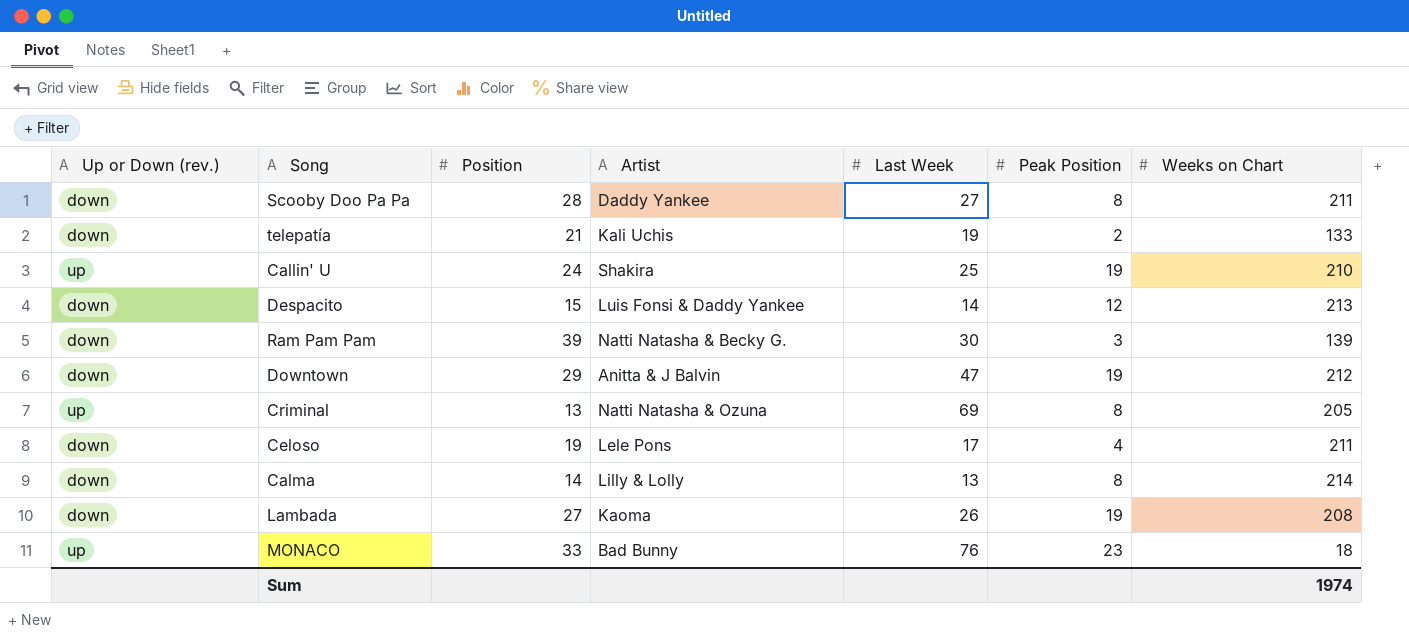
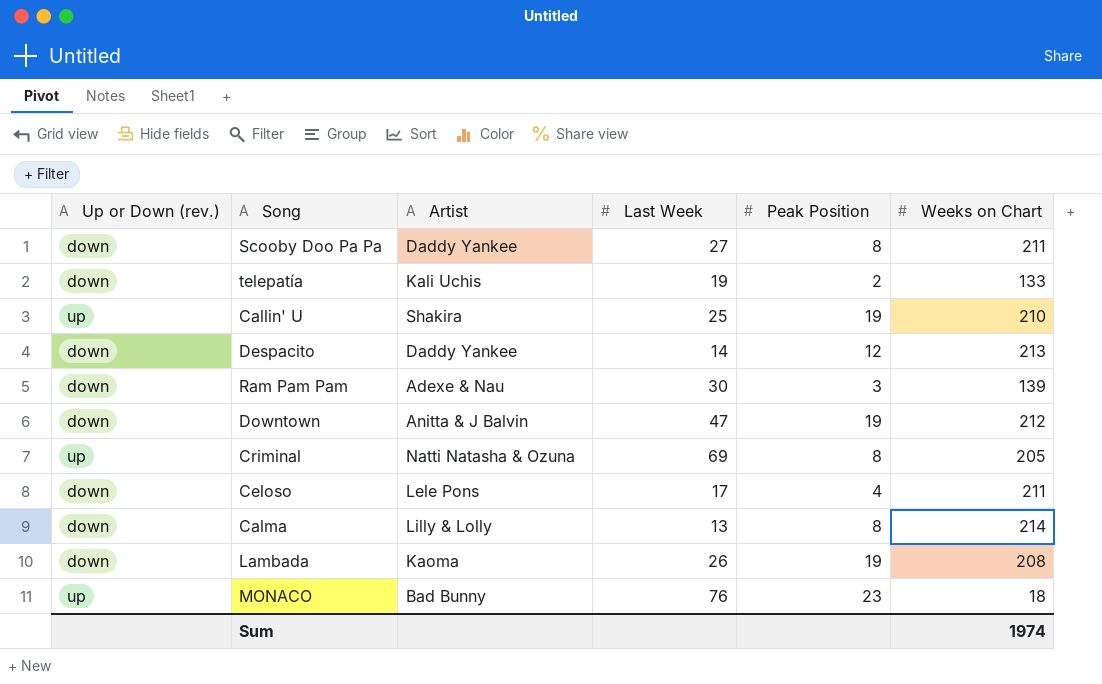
column Position | position: 3 -> none
Despacito | Artist: Luis Fonsi & Daddy Yankee -> Daddy Yankee
Ram Pam Pam | Artist: Natti Natasha & Becky G. -> Adexe & Nau

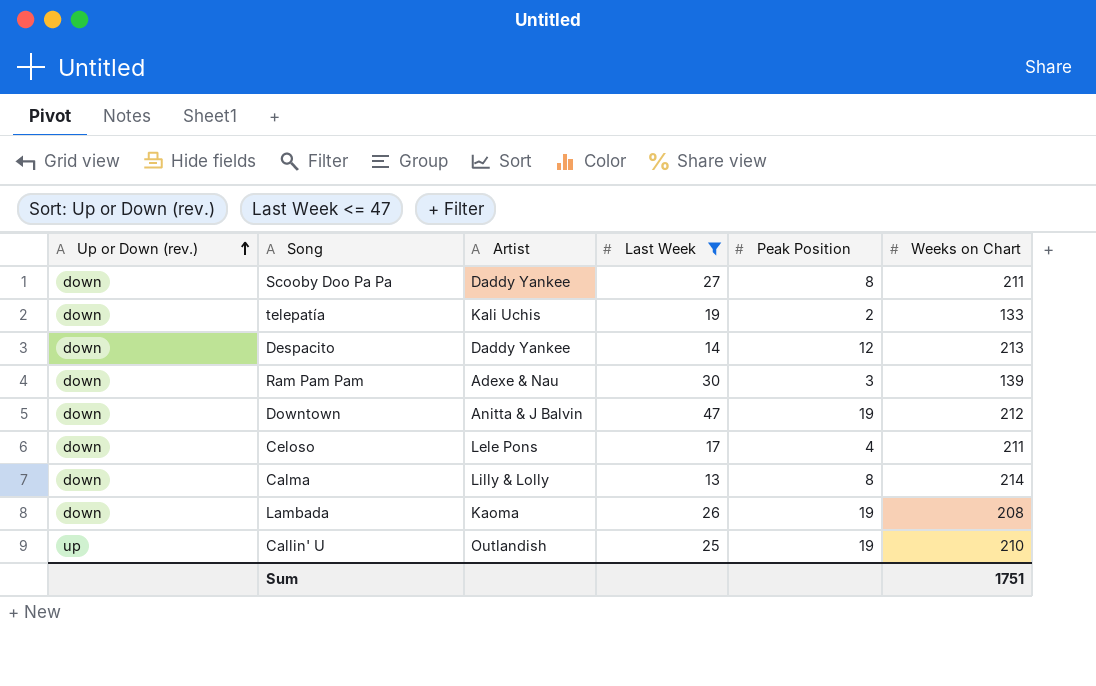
filter: none -> Last Week <= 47
row order: none -> Up or Down (rev.) ascending
Callin' U | Artist: Shakira -> Outlandish
Sum | Weeks on Chart: 1974 -> 1751

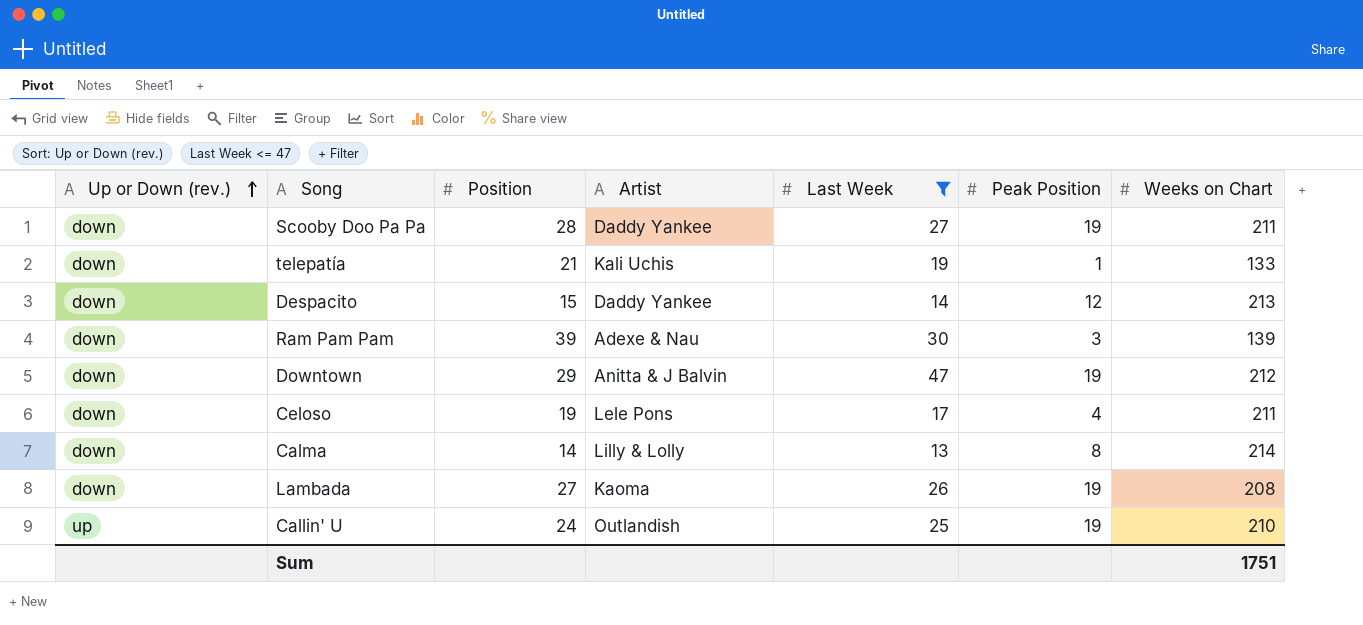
column Position | position: none -> 3
Scooby Doo Pa Pa | Peak Position: 8 -> 19
telepatía | Peak Position: 2 -> 1

